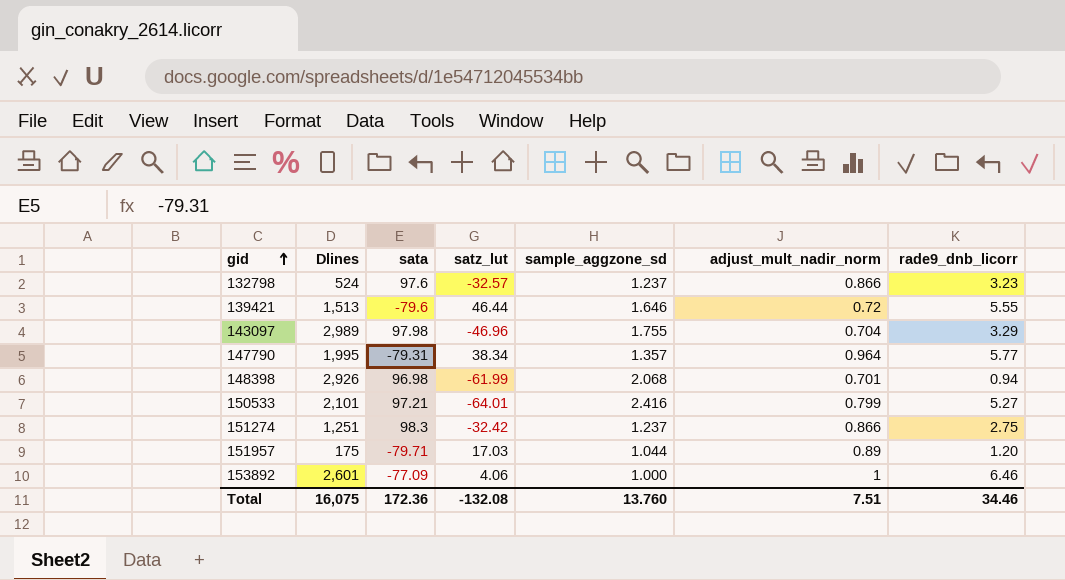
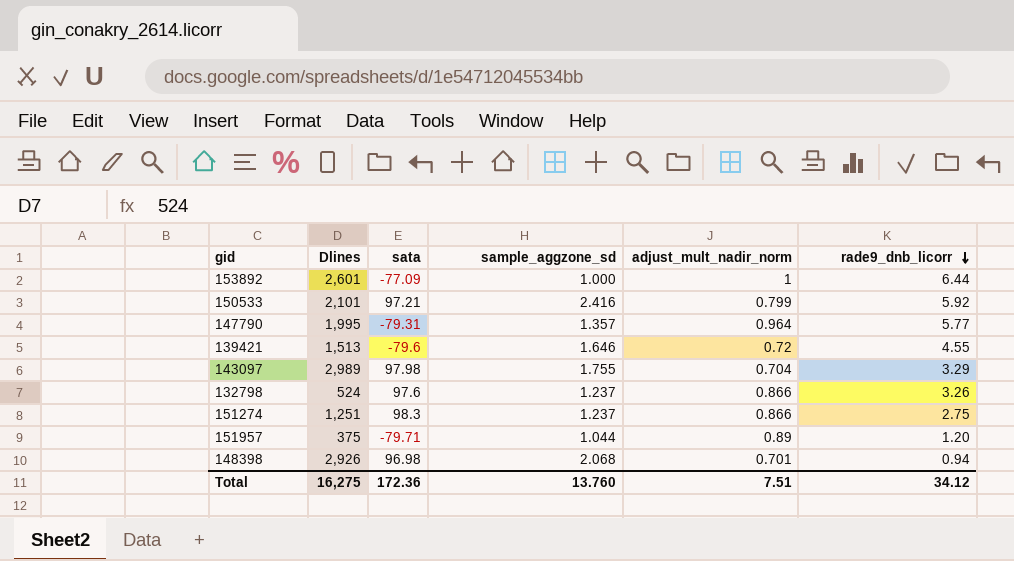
row order: gid ascending -> rade9_dnb_licorr descending
column satz_lut | position: 4 -> none
153892 | rade9_dnb_licorr: 6.46 -> 6.44
150533 | rade9_dnb_licorr: 5.27 -> 5.92
139421 | rade9_dnb_licorr: 5.55 -> 4.55
132798 | rade9_dnb_licorr: 3.23 -> 3.26
151957 | Dlines: 175 -> 375
Total | Dlines: 16,075 -> 16,275
Total | rade9_dnb_licorr: 34.46 -> 34.12

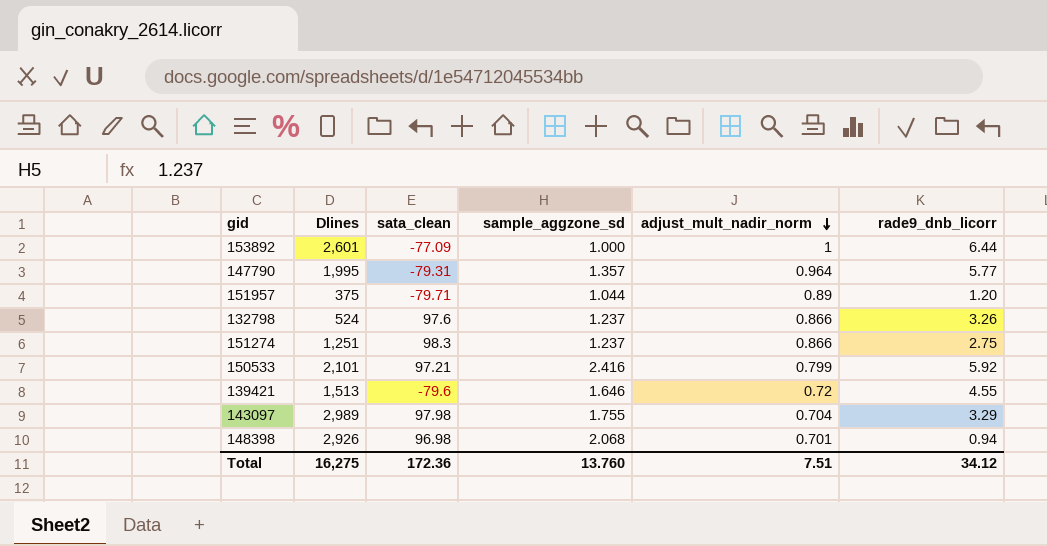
row order: rade9_dnb_licorr descending -> adjust_mult_nadir_norm descending
column name: sata -> sata_clean

